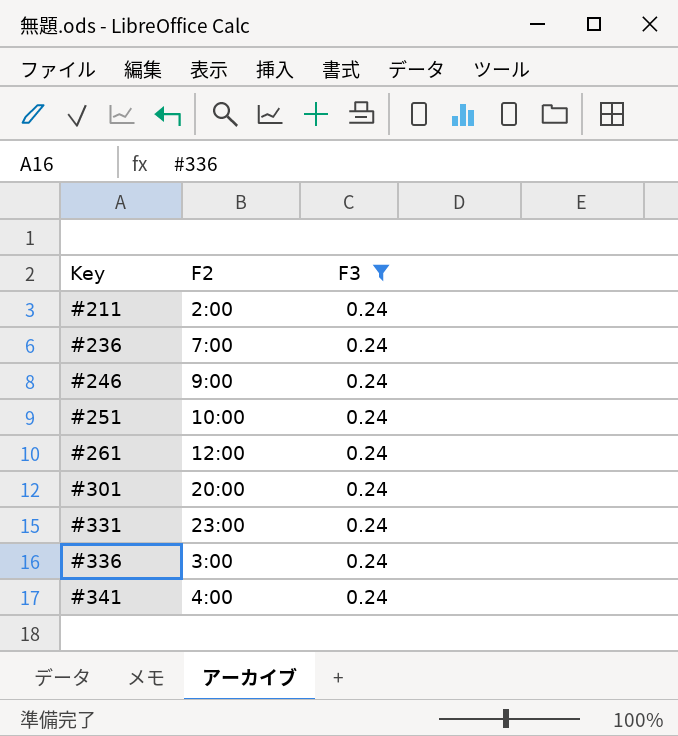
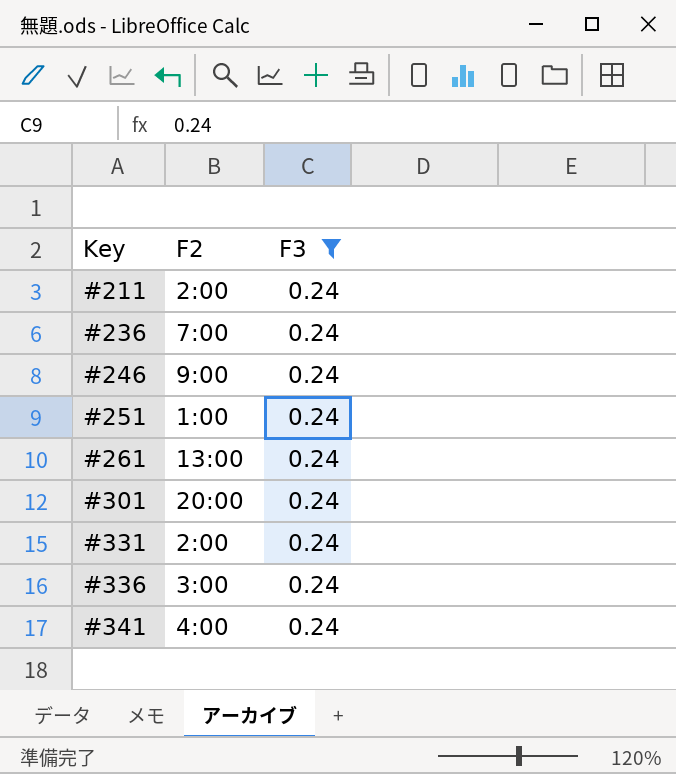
#251 | F2: 10:00 -> 1:00
#261 | F2: 12:00 -> 13:00
#331 | F2: 23:00 -> 2:00

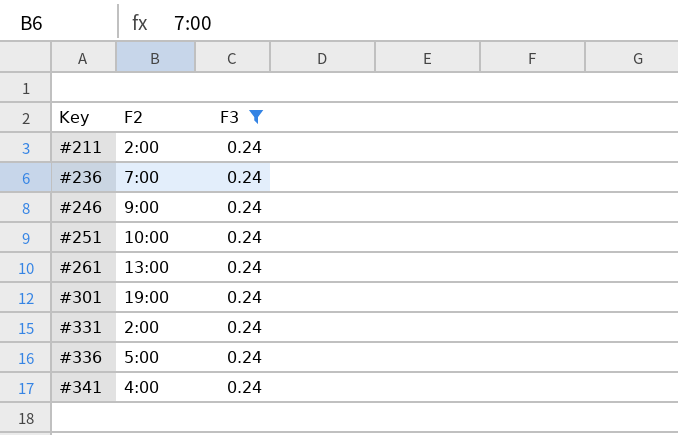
#251 | F2: 1:00 -> 10:00
#301 | F2: 20:00 -> 19:00
#336 | F2: 3:00 -> 5:00

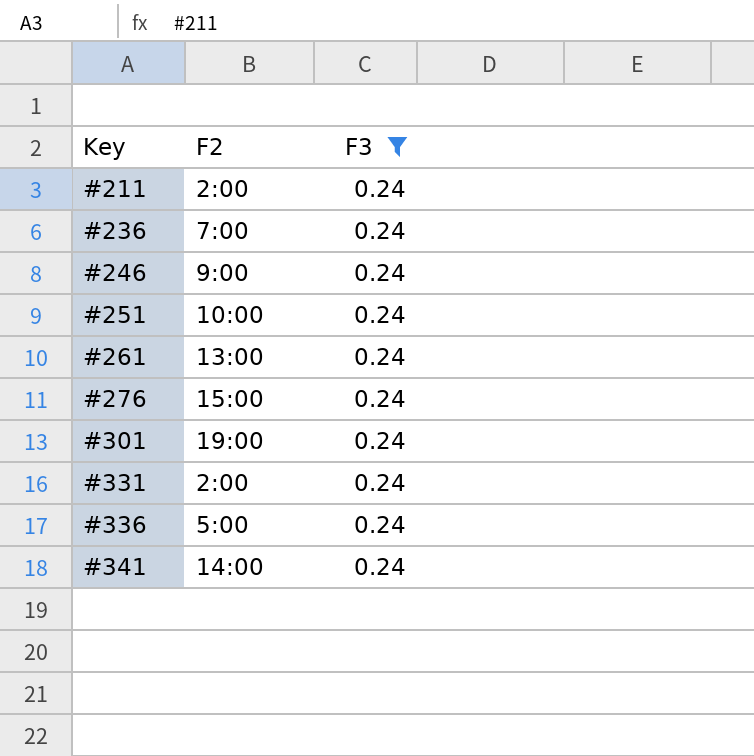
row #276: none -> 15:00 | 0.24
#341 | F2: 4:00 -> 14:00

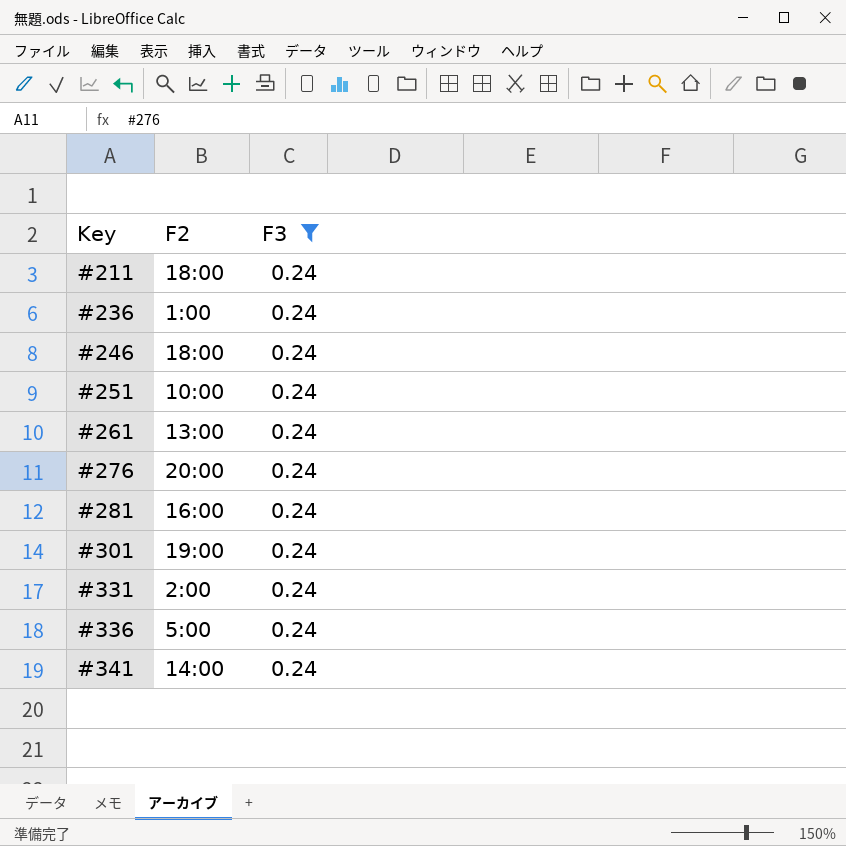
#211 | F2: 2:00 -> 18:00
#236 | F2: 7:00 -> 1:00
#246 | F2: 9:00 -> 18:00
#276 | F2: 15:00 -> 20:00
row #281: none -> 16:00 | 0.24

